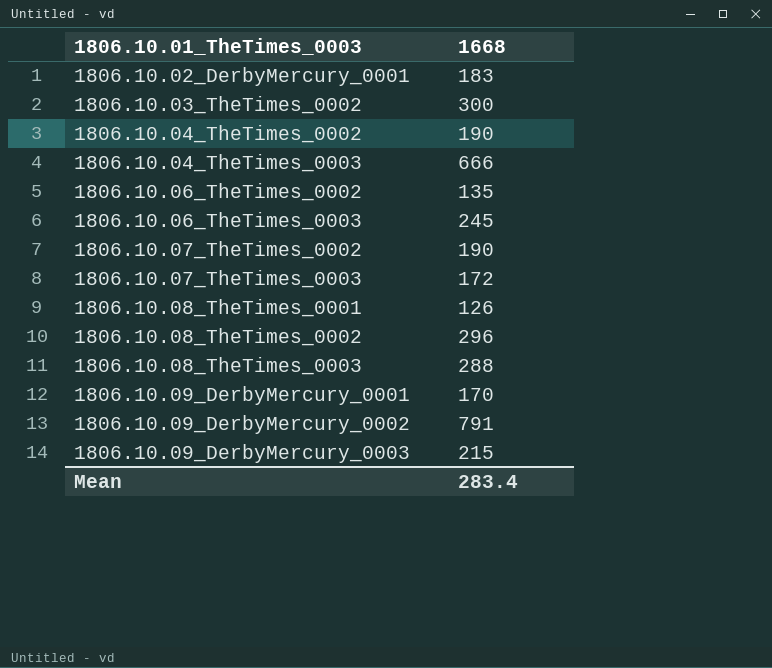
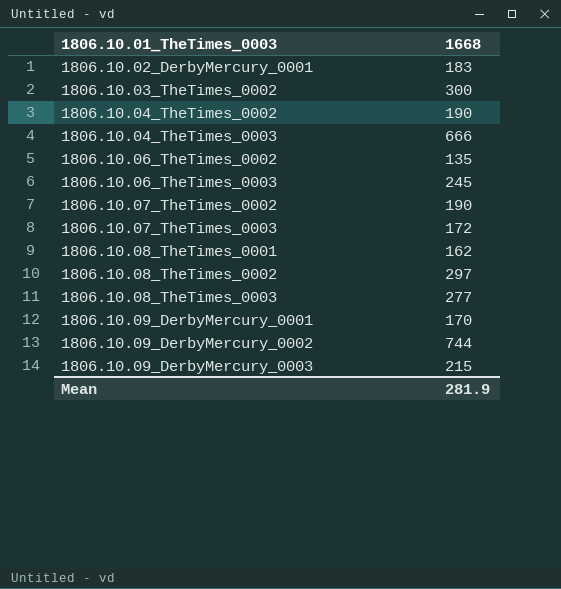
1806.10.08_TheTimes_0001 | 1668: 126 -> 162
1806.10.08_TheTimes_0002 | 1668: 296 -> 297
1806.10.08_TheTimes_0003 | 1668: 288 -> 277
1806.10.09_DerbyMercury_0002 | 1668: 791 -> 744
Mean | 1668: 283.4 -> 281.9

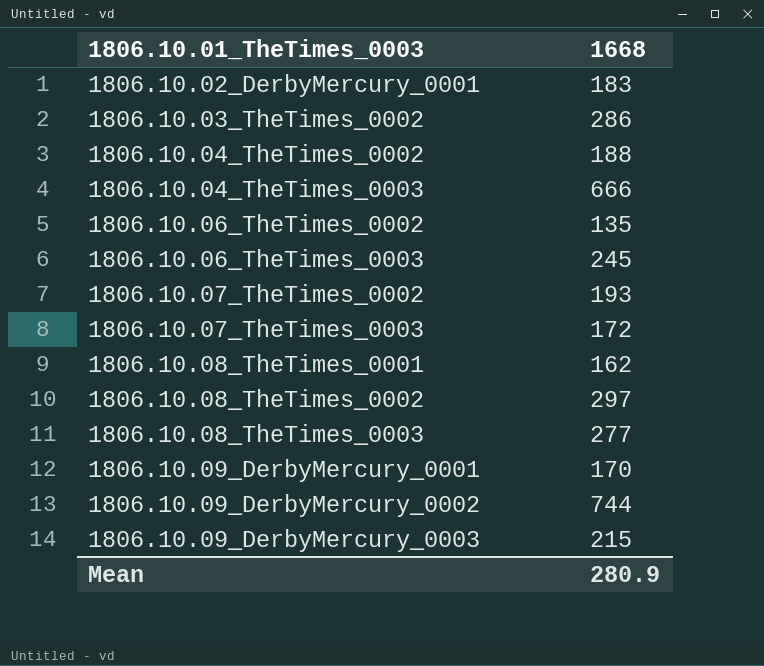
1806.10.03_TheTimes_0002 | 1668: 300 -> 286
1806.10.04_TheTimes_0002 | 1668: 190 -> 188
1806.10.07_TheTimes_0002 | 1668: 190 -> 193
Mean | 1668: 281.9 -> 280.9

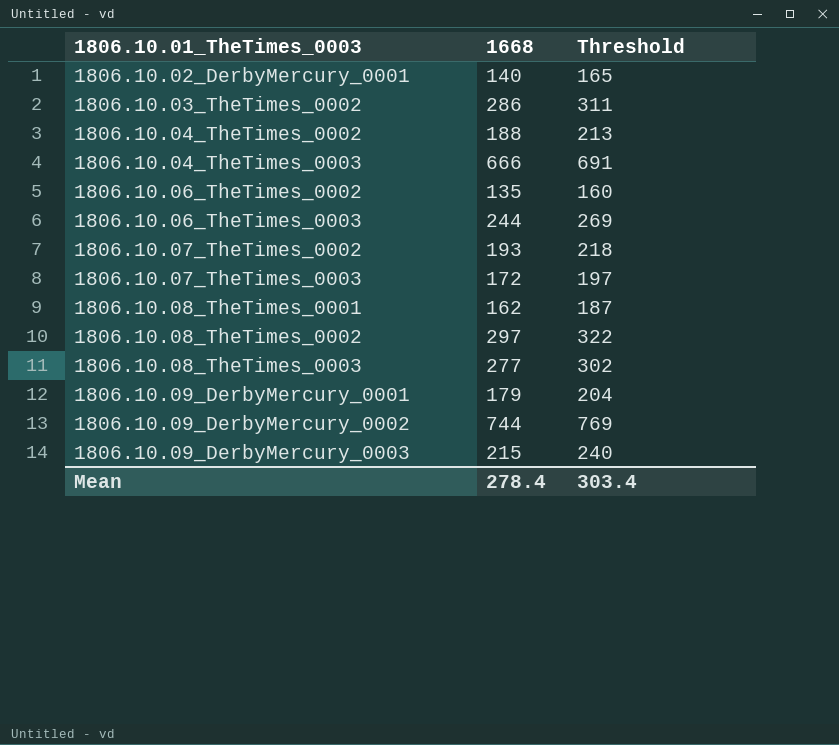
column Threshold | formula: none -> [1668] + 25
1806.10.02_DerbyMercury_0001 | 1668: 183 -> 140
1806.10.06_TheTimes_0003 | 1668: 245 -> 244
1806.10.09_DerbyMercury_0001 | 1668: 170 -> 179
Mean | 1668: 280.9 -> 278.4

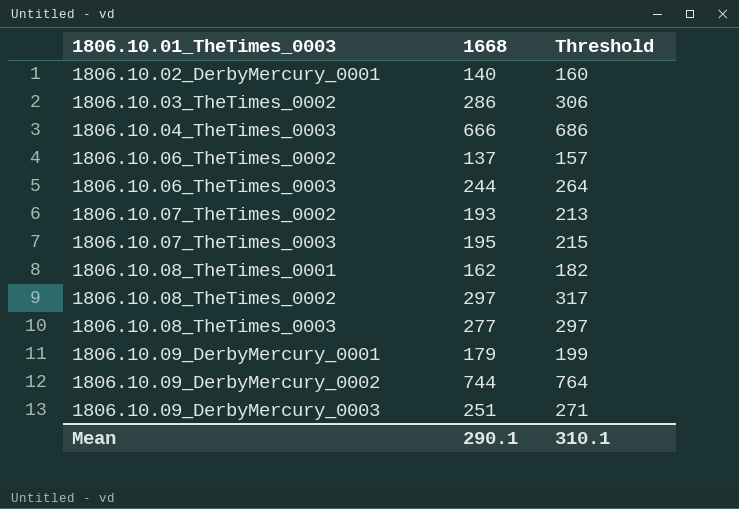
column Threshold | formula: [1668] + 25 -> [1668] + 20
row 1806.10.04_TheTimes_0002: 188 | 213 -> none
1806.10.06_TheTimes_0002 | 1668: 135 -> 137
1806.10.07_TheTimes_0003 | 1668: 172 -> 195
1806.10.09_DerbyMercury_0003 | 1668: 215 -> 251
Mean | 1668: 278.4 -> 290.1
Mean | Threshold: 303.4 -> 310.1

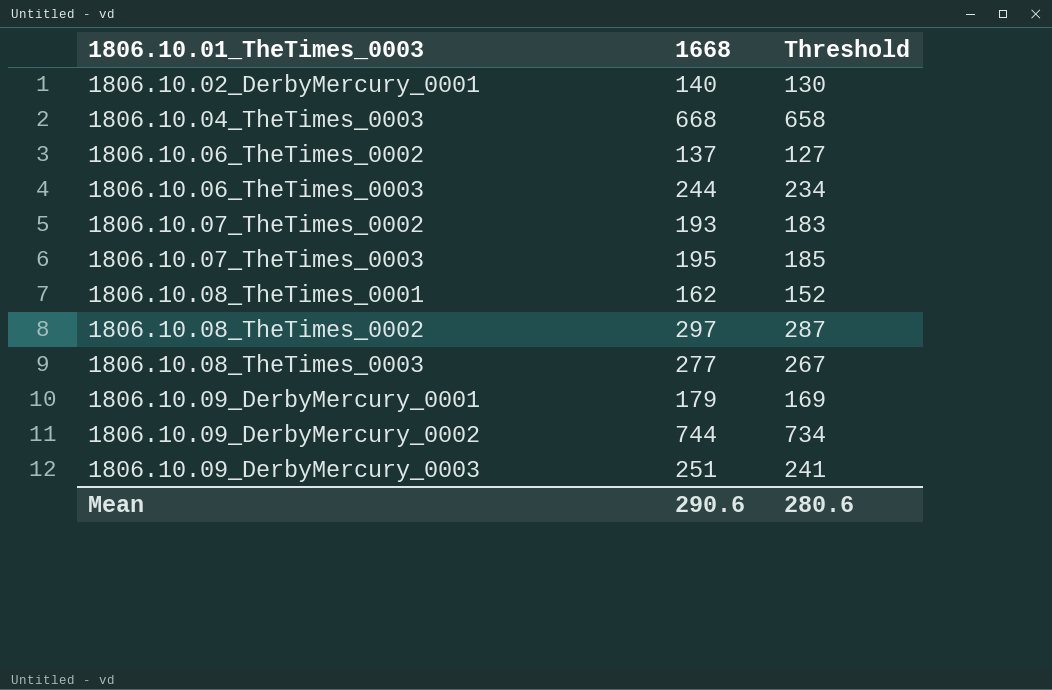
column Threshold | formula: [1668] + 20 -> [1668] - 10
row 1806.10.03_TheTimes_0002: 286 | 306 -> none
1806.10.04_TheTimes_0003 | 1668: 666 -> 668
Mean | 1668: 290.1 -> 290.6
Mean | Threshold: 310.1 -> 280.6

